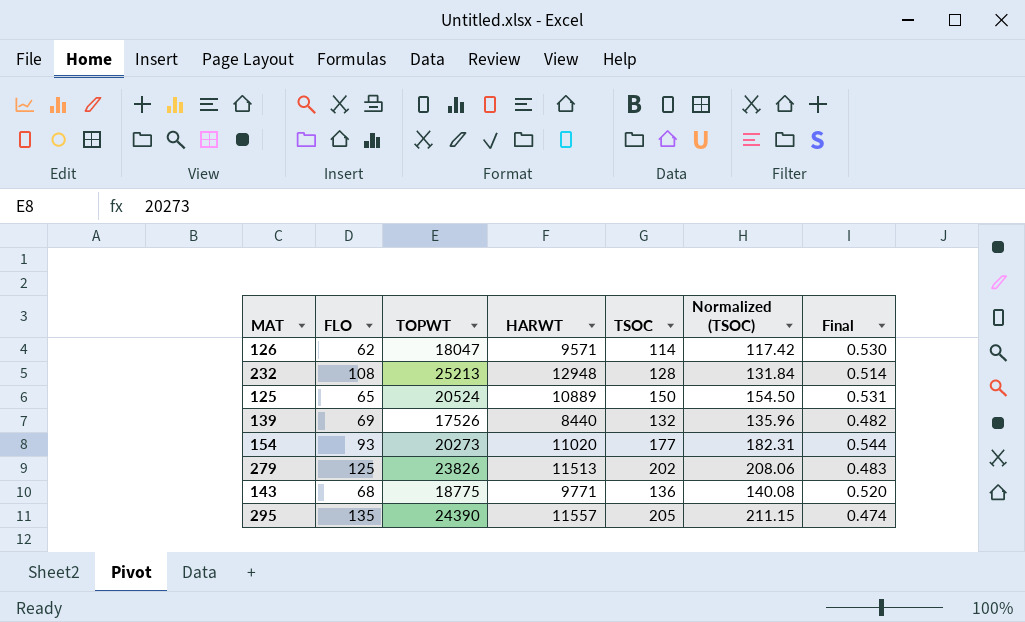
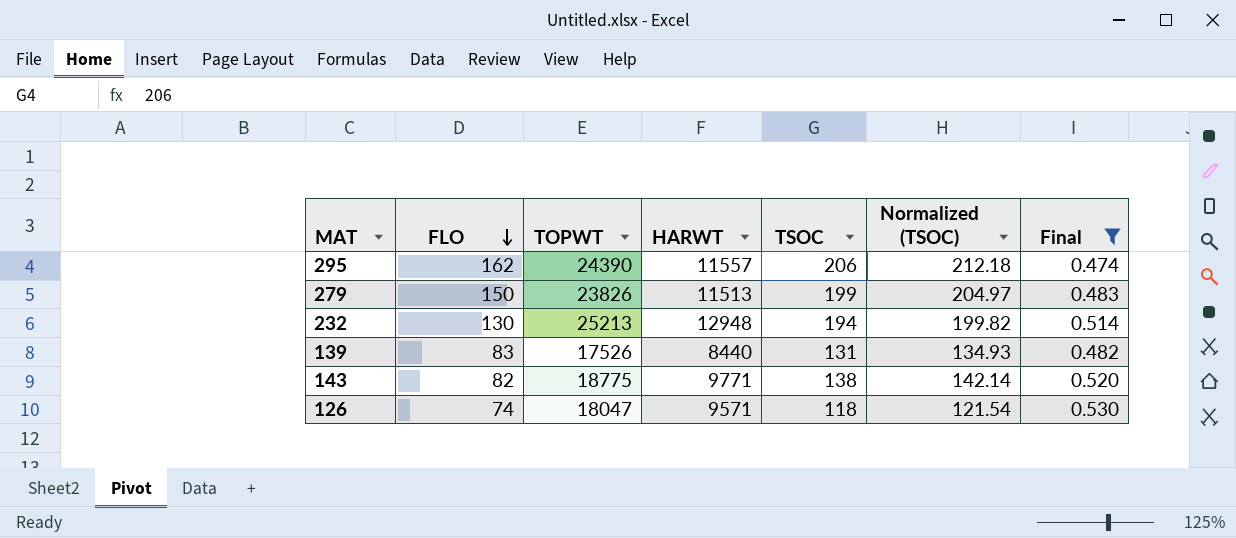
filter: none -> Final <= 0.530
row order: none -> FLO descending
295 | FLO: 135 -> 162
295 | TSOC: 205 -> 206
295 | Normalized (TSOC): 211.15 -> 212.18
279 | FLO: 125 -> 150
279 | TSOC: 202 -> 199
279 | Normalized (TSOC): 208.06 -> 204.97
232 | FLO: 108 -> 130
232 | TSOC: 128 -> 194
232 | Normalized (TSOC): 131.84 -> 199.82
139 | FLO: 69 -> 83
139 | TSOC: 132 -> 131
139 | Normalized (TSOC): 135.96 -> 134.93
143 | FLO: 68 -> 82
143 | TSOC: 136 -> 138
143 | Normalized (TSOC): 140.08 -> 142.14
126 | FLO: 62 -> 74
126 | TSOC: 114 -> 118
126 | Normalized (TSOC): 117.42 -> 121.54

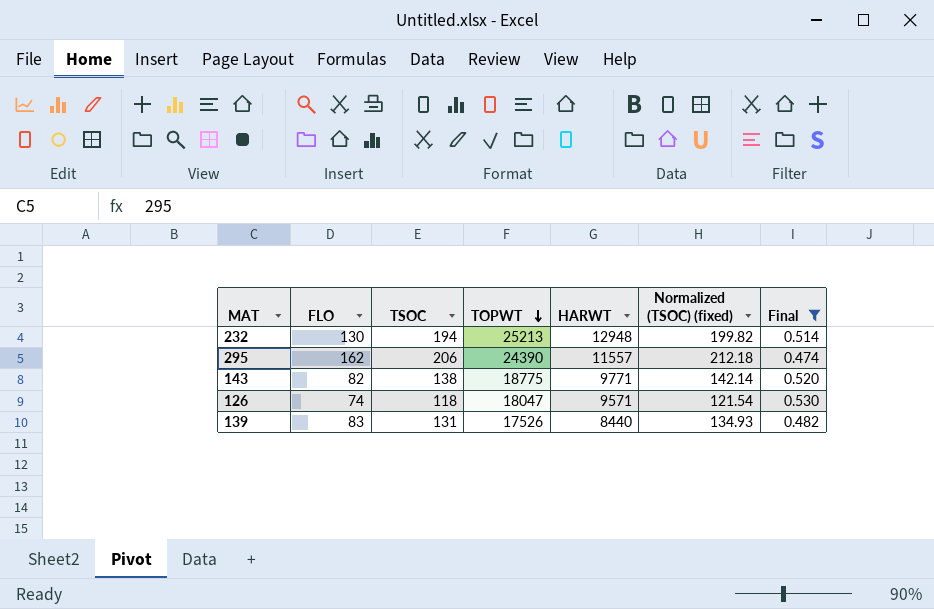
row order: FLO descending -> TOPWT descending
column TSOC | position: 5 -> 3
column name: Normalized (TSOC) -> Normalized (TSOC) (fixed)
row 279: 150 | 23826 | 11513 | 199 | 204.97 | 0.483 -> none

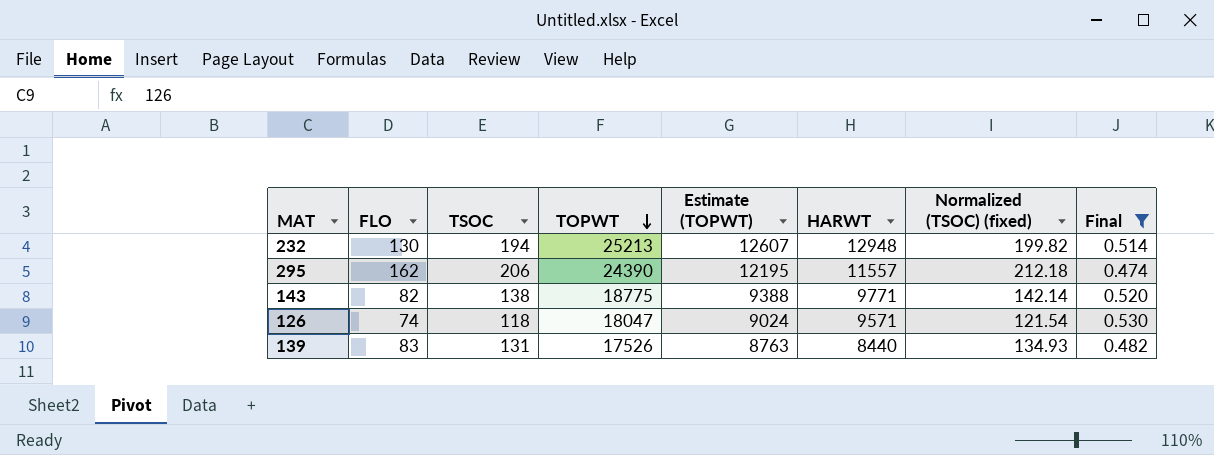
column Estimate (TOPWT) | formula: none -> [TOPWT] * 0.5

